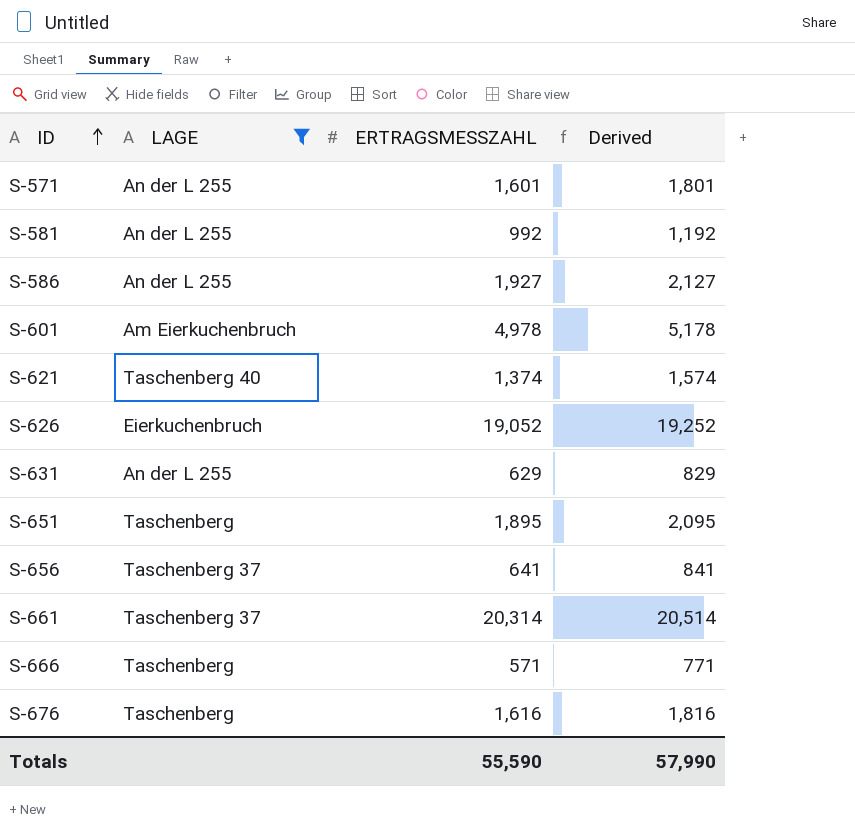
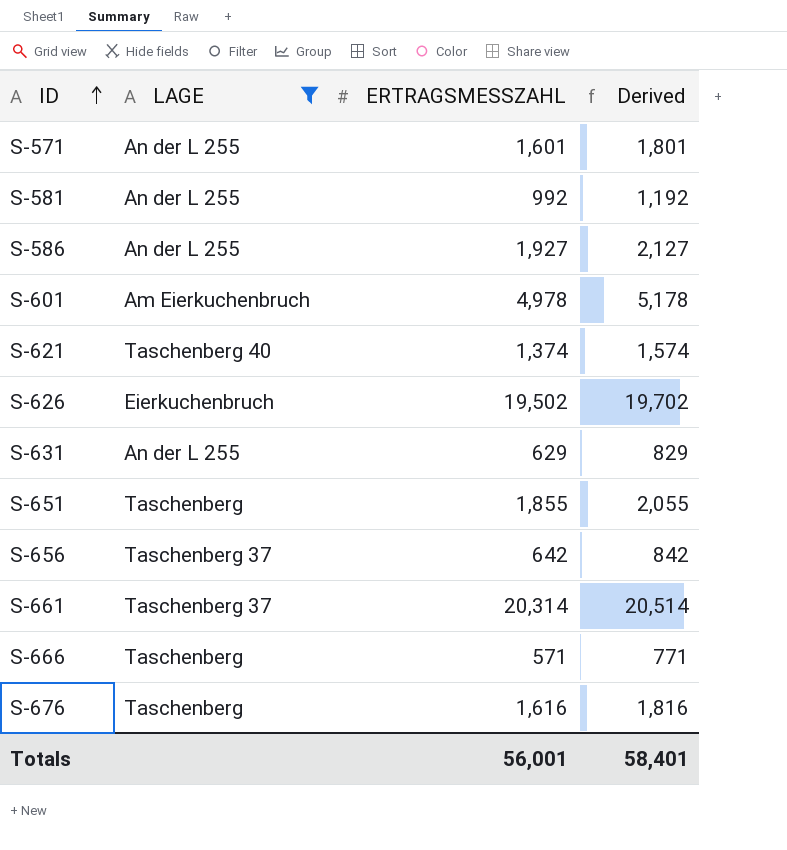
S-626 | ERTRAGSMESSZAHL: 19,052 -> 19,502
S-626 | Derived: 19,252 -> 19,702
S-651 | ERTRAGSMESSZAHL: 1,895 -> 1,855
S-651 | Derived: 2,095 -> 2,055
S-656 | ERTRAGSMESSZAHL: 641 -> 642
S-656 | Derived: 841 -> 842
Totals | ERTRAGSMESSZAHL: 55,590 -> 56,001
Totals | Derived: 57,990 -> 58,401

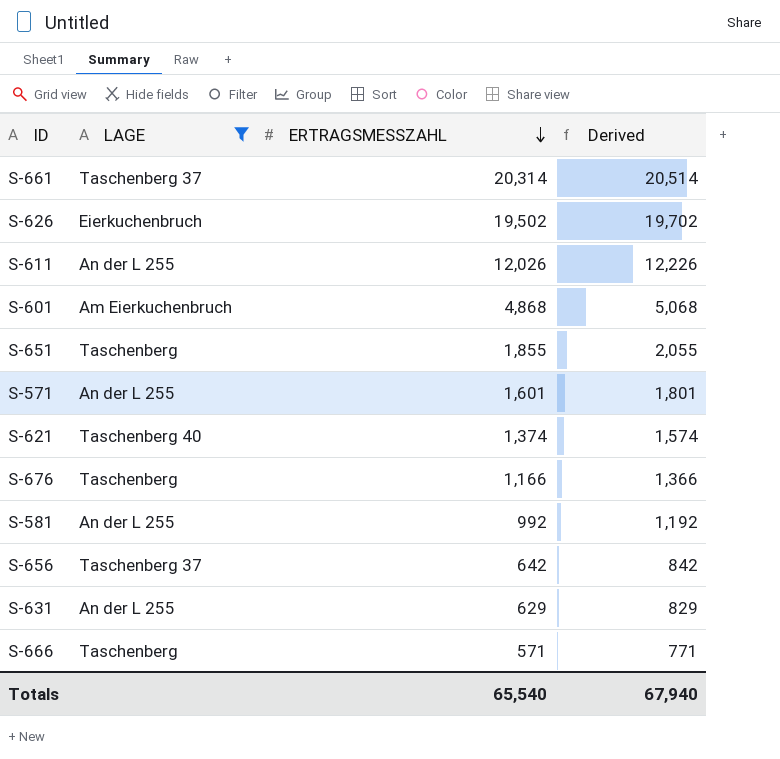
row order: ID ascending -> ERTRAGSMESSZAHL descending
row S-586: An der L 255 | 1,927 | 2,127 -> none
row S-611: none -> An der L 255 | 12,026 | 12,226
S-601 | ERTRAGSMESSZAHL: 4,978 -> 4,868
S-601 | Derived: 5,178 -> 5,068
S-676 | ERTRAGSMESSZAHL: 1,616 -> 1,166
S-676 | Derived: 1,816 -> 1,366
Totals | ERTRAGSMESSZAHL: 56,001 -> 65,540
Totals | Derived: 58,401 -> 67,940

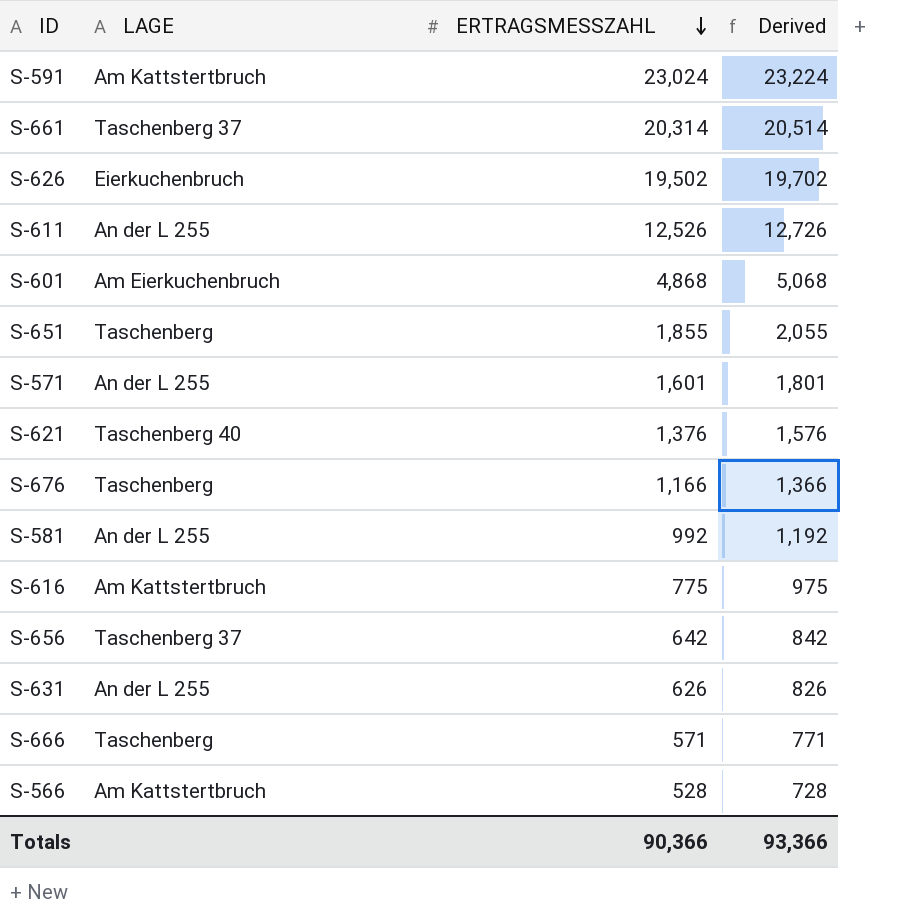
filter: LAGE != Am Kattstertbruch -> none
S-611 | ERTRAGSMESSZAHL: 12,026 -> 12,526
S-611 | Derived: 12,226 -> 12,726
S-621 | ERTRAGSMESSZAHL: 1,374 -> 1,376
S-621 | Derived: 1,574 -> 1,576
S-631 | ERTRAGSMESSZAHL: 629 -> 626
S-631 | Derived: 829 -> 826
Totals | ERTRAGSMESSZAHL: 65,540 -> 90,366
Totals | Derived: 67,940 -> 93,366

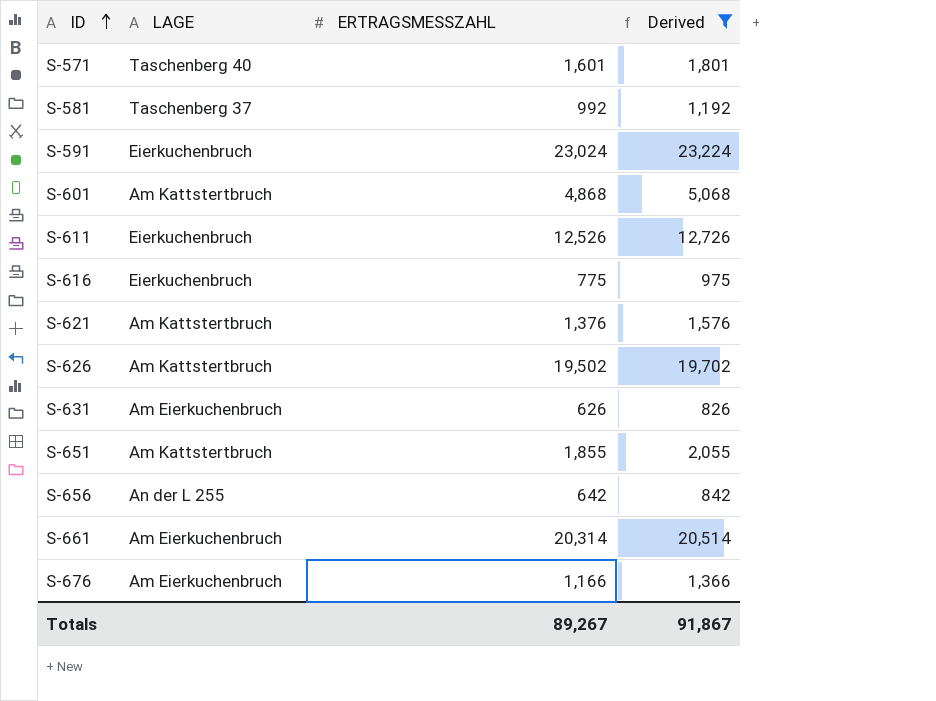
filter: none -> Derived >= 826
row order: ERTRAGSMESSZAHL descending -> ID ascending
S-571 | LAGE: An der L 255 -> Taschenberg 40
S-581 | LAGE: An der L 255 -> Taschenberg 37
S-591 | LAGE: Am Kattstertbruch -> Eierkuchenbruch
S-601 | LAGE: Am Eierkuchenbruch -> Am Kattstertbruch
S-611 | LAGE: An der L 255 -> Eierkuchenbruch
S-616 | LAGE: Am Kattstertbruch -> Eierkuchenbruch
S-621 | LAGE: Taschenberg 40 -> Am Kattstertbruch
S-626 | LAGE: Eierkuchenbruch -> Am Kattstertbruch
S-631 | LAGE: An der L 255 -> Am Eierkuchenbruch
S-651 | LAGE: Taschenberg -> Am Kattstertbruch
S-656 | LAGE: Taschenberg 37 -> An der L 255
S-661 | LAGE: Taschenberg 37 -> Am Eierkuchenbruch
S-676 | LAGE: Taschenberg -> Am Eierkuchenbruch
Totals | ERTRAGSMESSZAHL: 90,366 -> 89,267
Totals | Derived: 93,366 -> 91,867

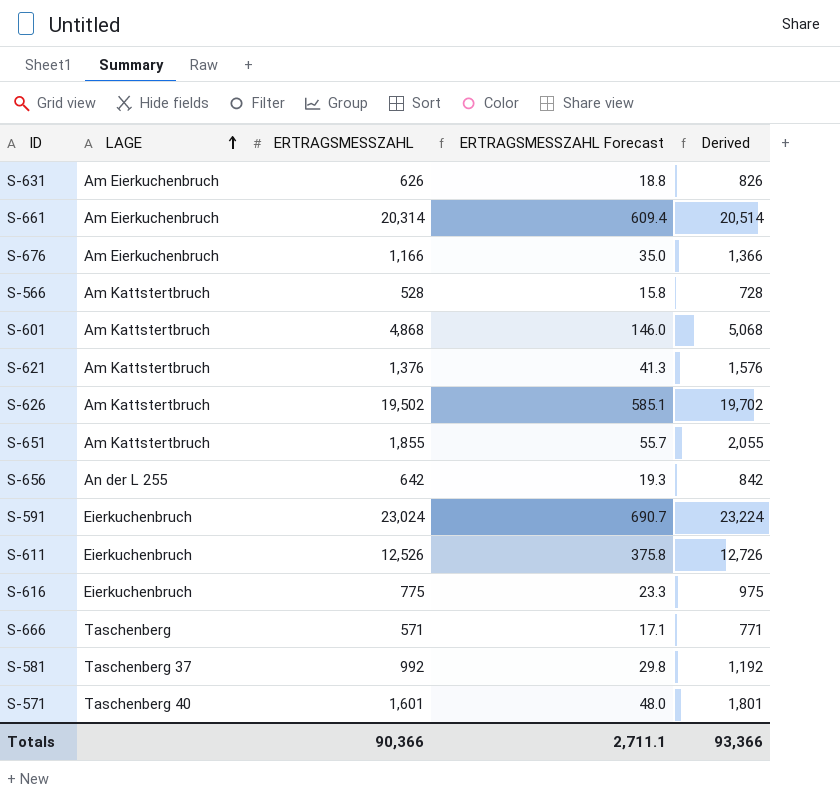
filter: Derived >= 826 -> none
row order: ID ascending -> LAGE ascending
column ERTRAGSMESSZAHL Forecast | formula: none -> [ERTRAGSMESSZAHL] * 0.03
Totals | ERTRAGSMESSZAHL: 89,267 -> 90,366
Totals | Derived: 91,867 -> 93,366

